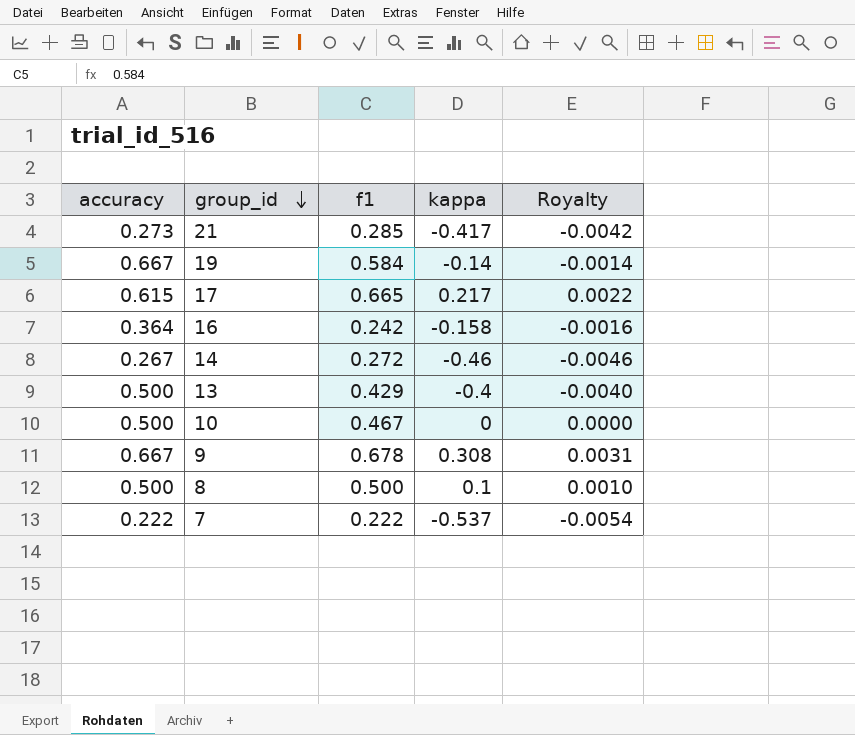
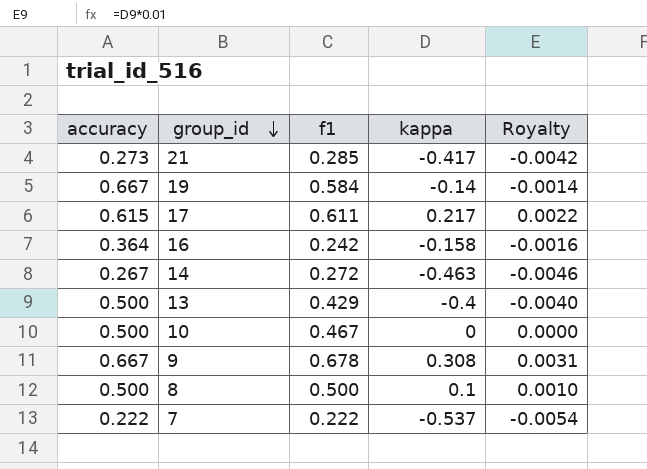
17 | f1: 0.665 -> 0.611
14 | kappa: -0.46 -> -0.463

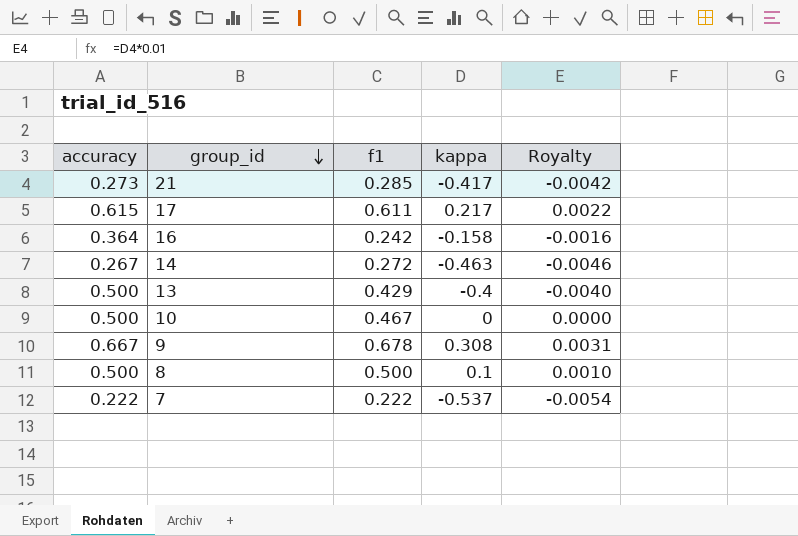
row 19: 0.667 | 0.584 | -0.14 | -0.0014 -> none

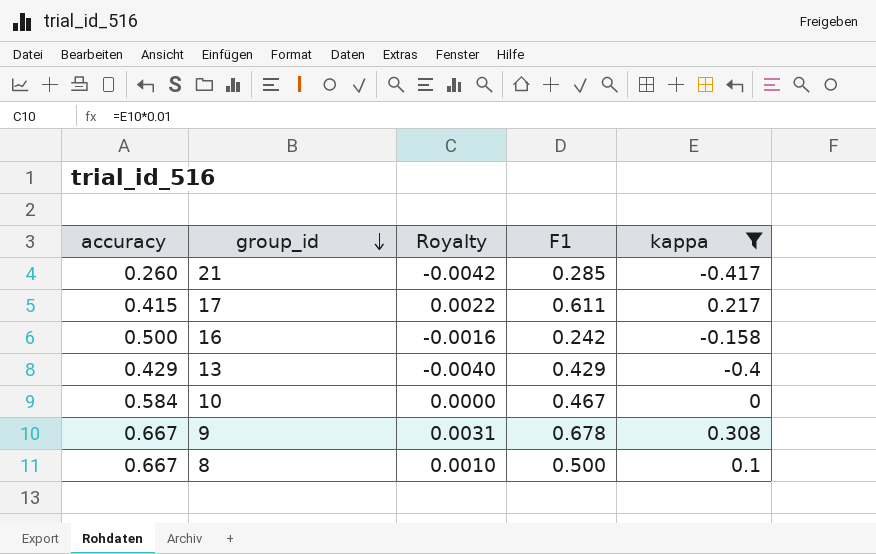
filter: none -> kappa >= -0.417
column Royalty | position: 5 -> 3
column name: f1 -> F1
21 | accuracy: 0.273 -> 0.260
17 | accuracy: 0.615 -> 0.415
16 | accuracy: 0.364 -> 0.500
13 | accuracy: 0.500 -> 0.429
10 | accuracy: 0.500 -> 0.584
8 | accuracy: 0.500 -> 0.667

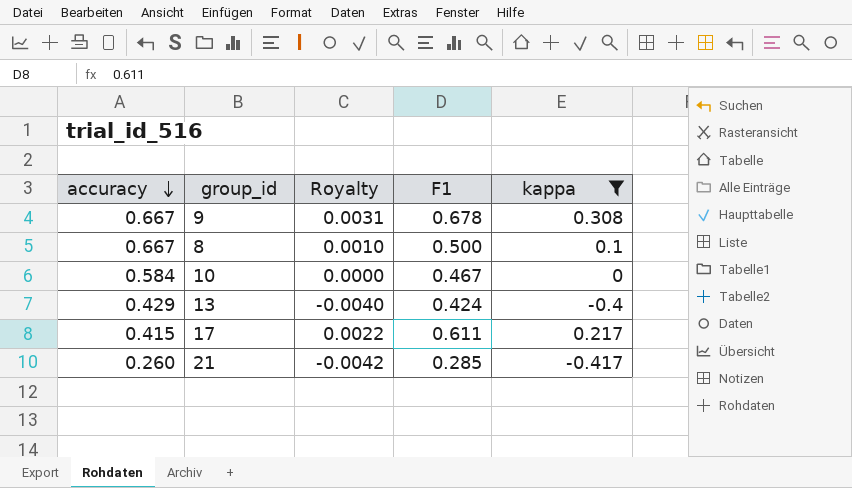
row order: group_id descending -> accuracy descending
row 16: 0.500 | -0.0016 | 0.242 | -0.158 -> none
13 | F1: 0.429 -> 0.424

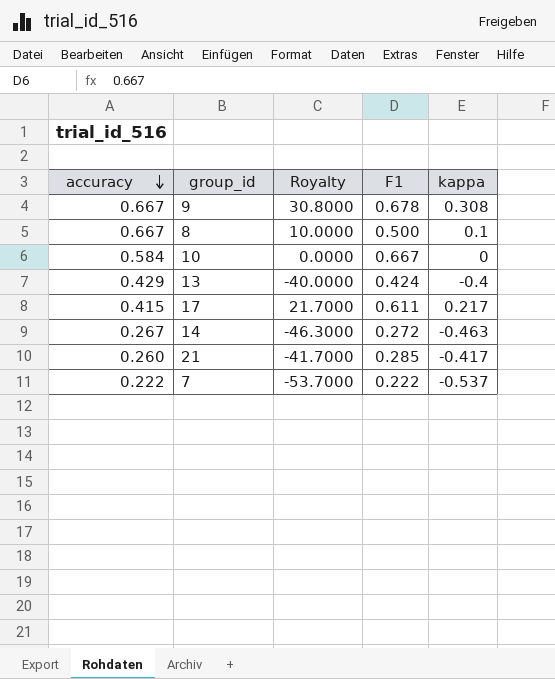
filter: kappa >= -0.417 -> none
column Royalty | formula: [kappa] * 0.01 -> [kappa] * 100
10 | F1: 0.467 -> 0.667

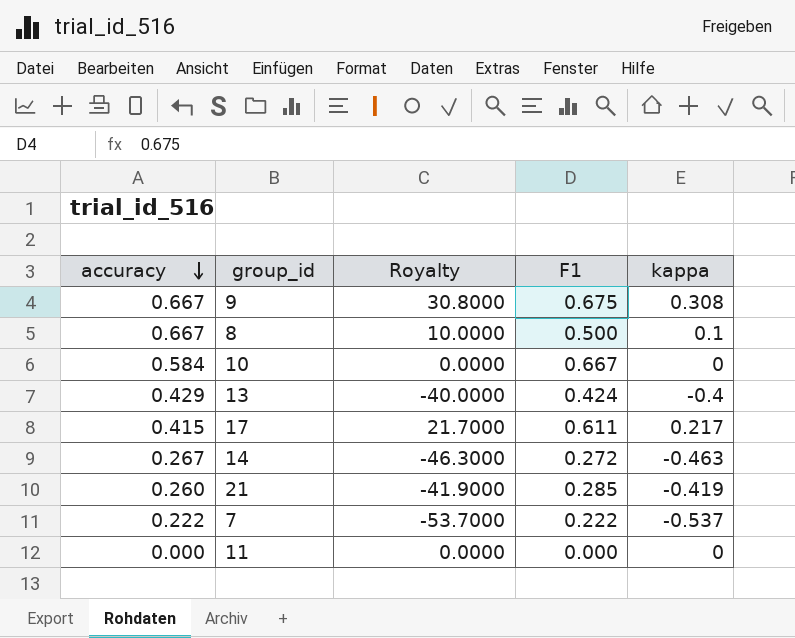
9 | F1: 0.678 -> 0.675
21 | Royalty: -41.7000 -> -41.9000
21 | kappa: -0.417 -> -0.419
row 11: none -> 0.000 | 0.0000 | 0.000 | 0

